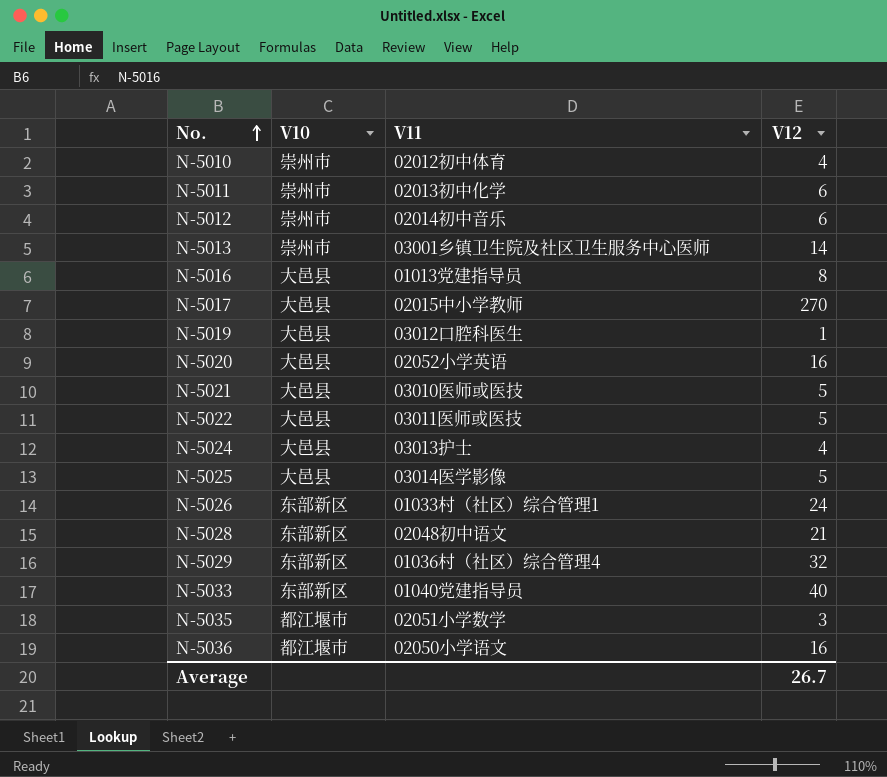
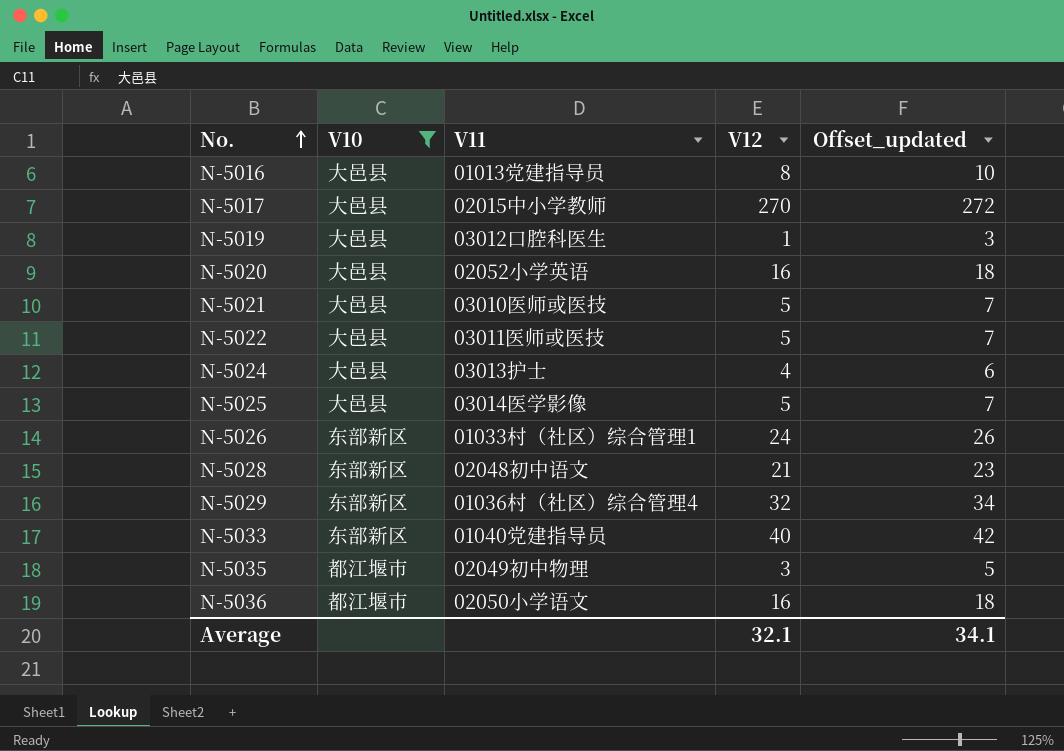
filter: none -> V10 != 崇州市
column Offset_updated | formula: none -> [V12] + 2
N-5035 | V11: 02051小学数学 -> 02049初中物理
Average | V12: 26.7 -> 32.1

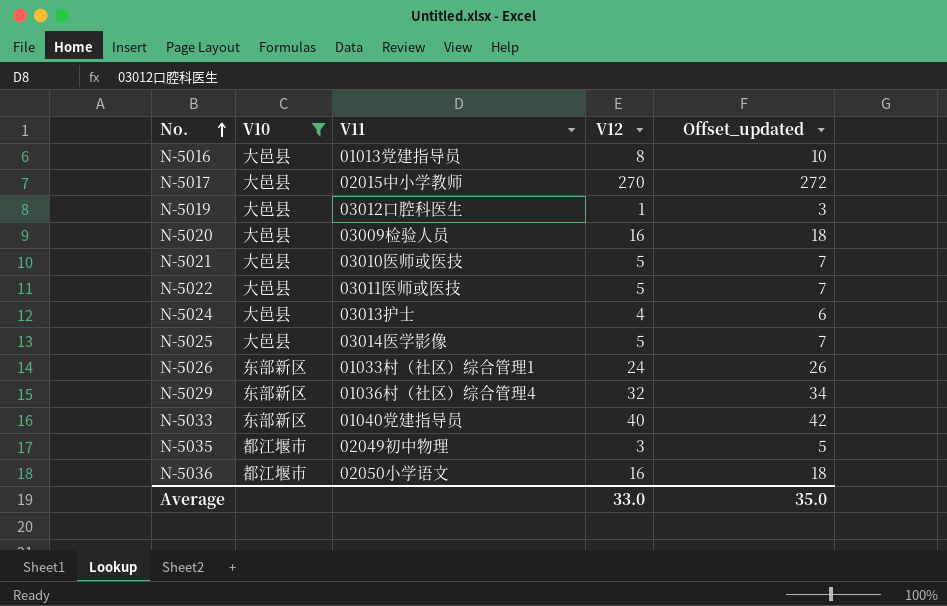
row N-5028: 东部新区 | 02048初中语文 | 21 | 23 -> none
N-5020 | V11: 02052小学英语 -> 03009检验人员
Average | V12: 32.1 -> 33.0
Average | Offset_updated: 34.1 -> 35.0

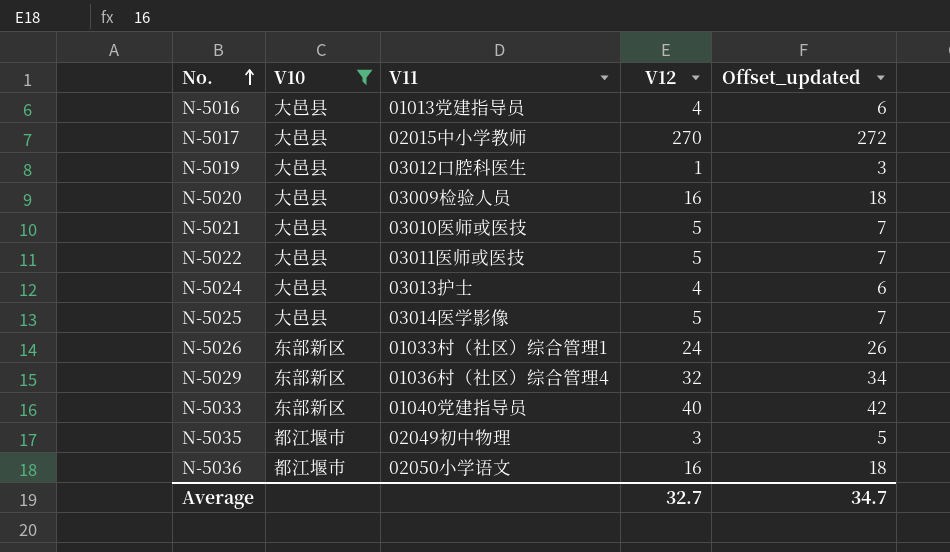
N-5016 | V12: 8 -> 4
N-5016 | Offset_updated: 10 -> 6
Average | V12: 33.0 -> 32.7
Average | Offset_updated: 35.0 -> 34.7

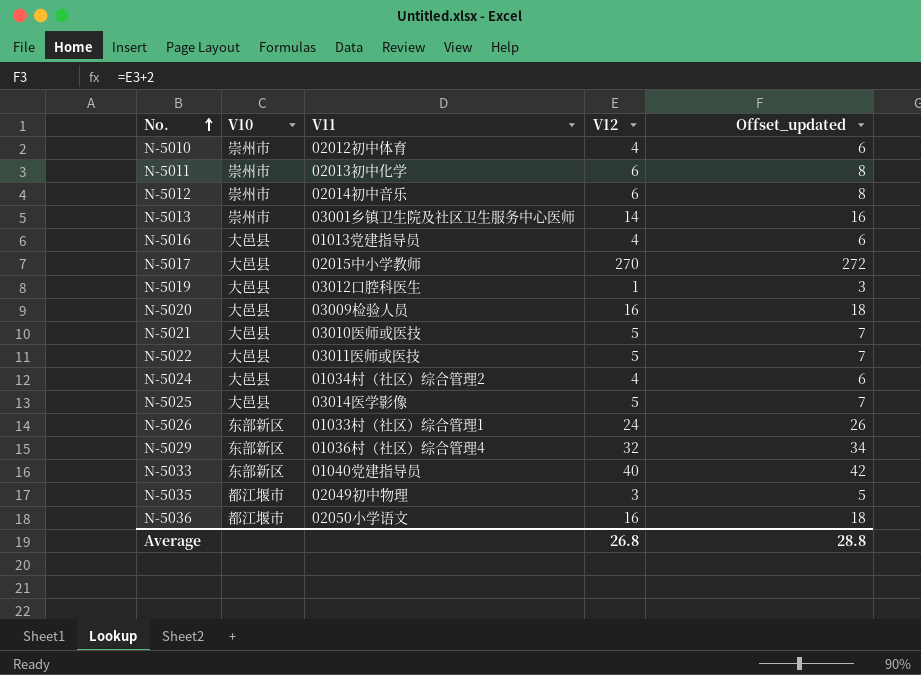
filter: V10 != 崇州市 -> none
N-5024 | V11: 03013护士 -> 01034村（社区）综合管理2
Average | V12: 32.7 -> 26.8
Average | Offset_updated: 34.7 -> 28.8

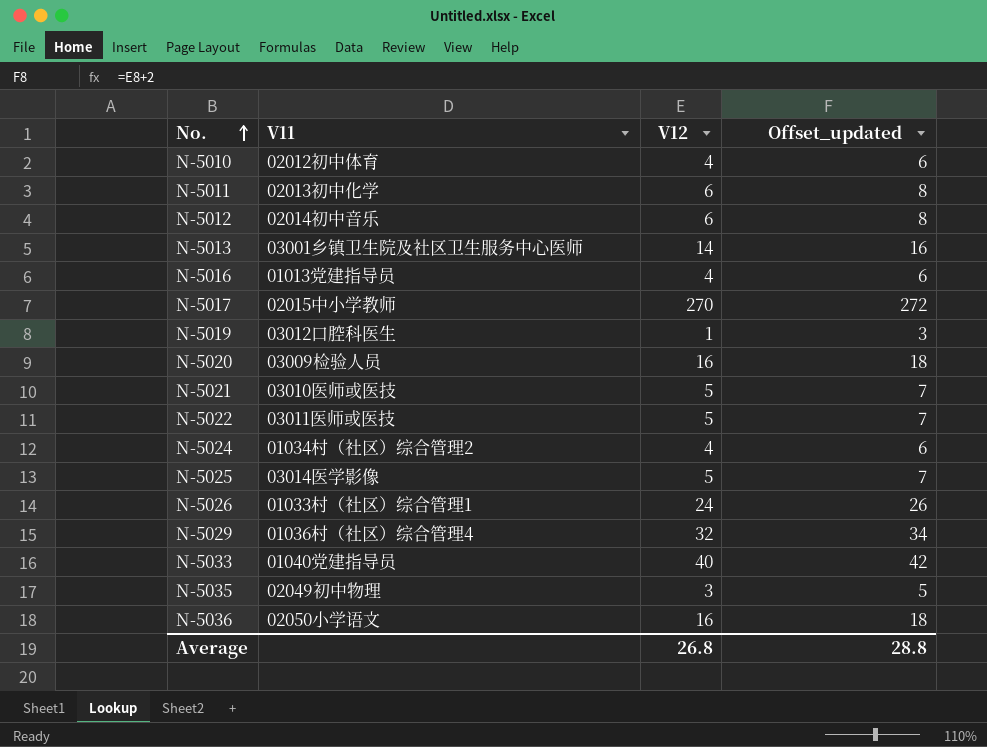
column V10 | position: 2 -> none

